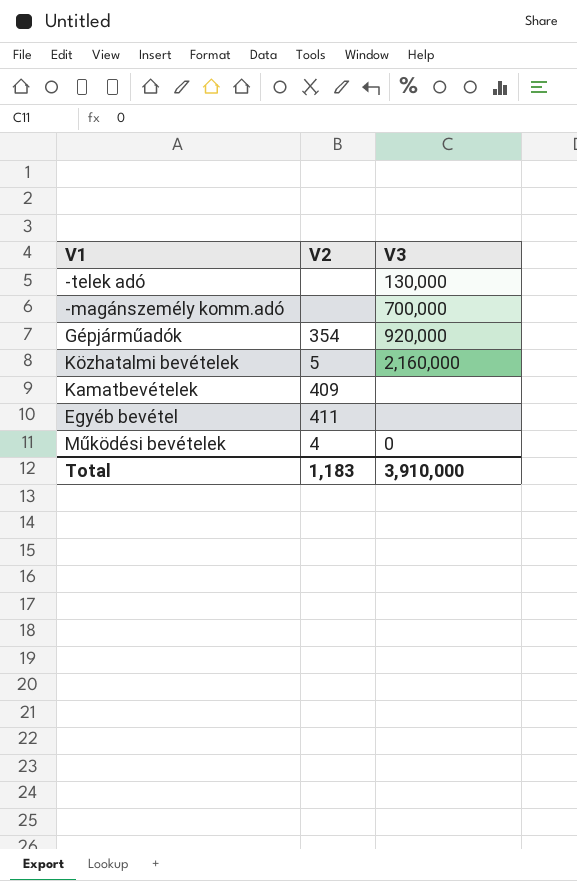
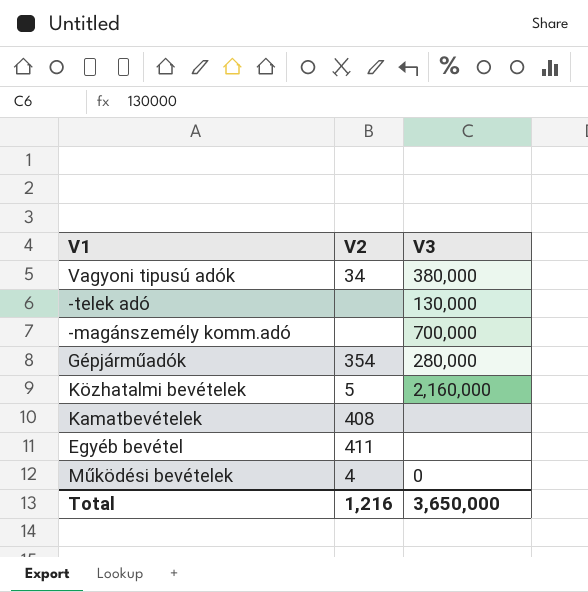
row Vagyoni tipusú adók: none -> 34 | 380,000
Gépjárműadók | V3: 920,000 -> 280,000
Kamatbevételek | V2: 409 -> 408
Total | V2: 1,183 -> 1,216
Total | V3: 3,910,000 -> 3,650,000

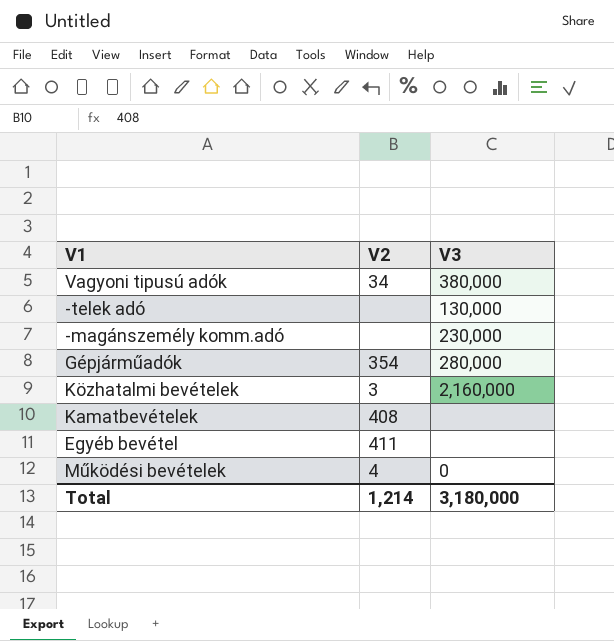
-magánszemély komm.adó | V3: 700,000 -> 230,000
Közhatalmi bevételek | V2: 5 -> 3
Total | V2: 1,216 -> 1,214
Total | V3: 3,650,000 -> 3,180,000

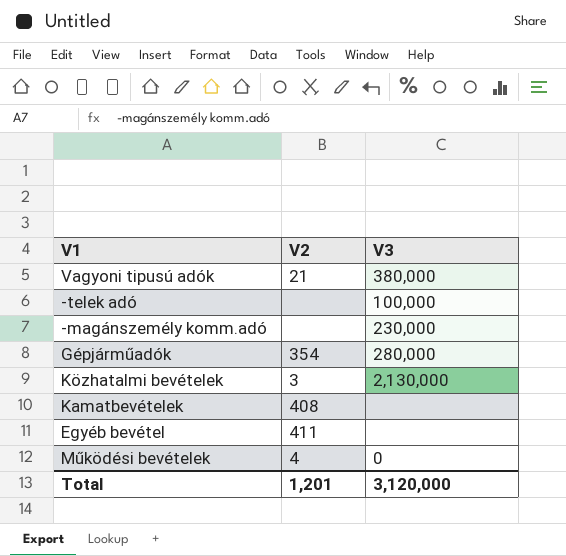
Vagyoni tipusú adók | V2: 34 -> 21
-telek adó | V3: 130,000 -> 100,000
Közhatalmi bevételek | V3: 2,160,000 -> 2,130,000
Total | V2: 1,214 -> 1,201
Total | V3: 3,180,000 -> 3,120,000

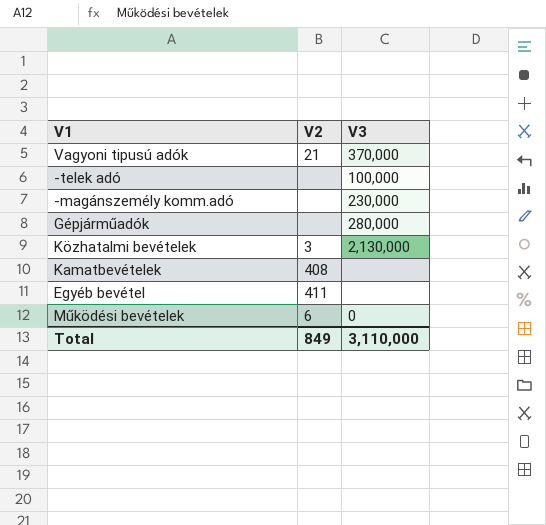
Vagyoni tipusú adók | V3: 380,000 -> 370,000
Gépjárműadók | V2: 354 -> none
Működési bevételek | V2: 4 -> 6
Total | V2: 1,201 -> 849
Total | V3: 3,120,000 -> 3,110,000

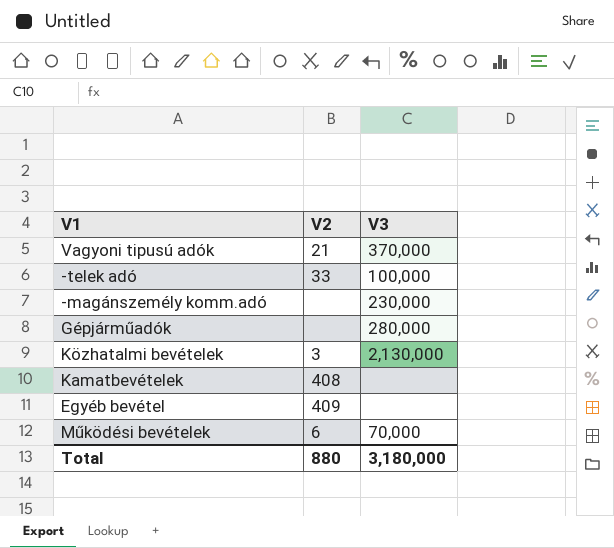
-telek adó | V2: none -> 33
Egyéb bevétel | V2: 411 -> 409
Működési bevételek | V3: 0 -> 70,000
Total | V2: 849 -> 880
Total | V3: 3,110,000 -> 3,180,000

